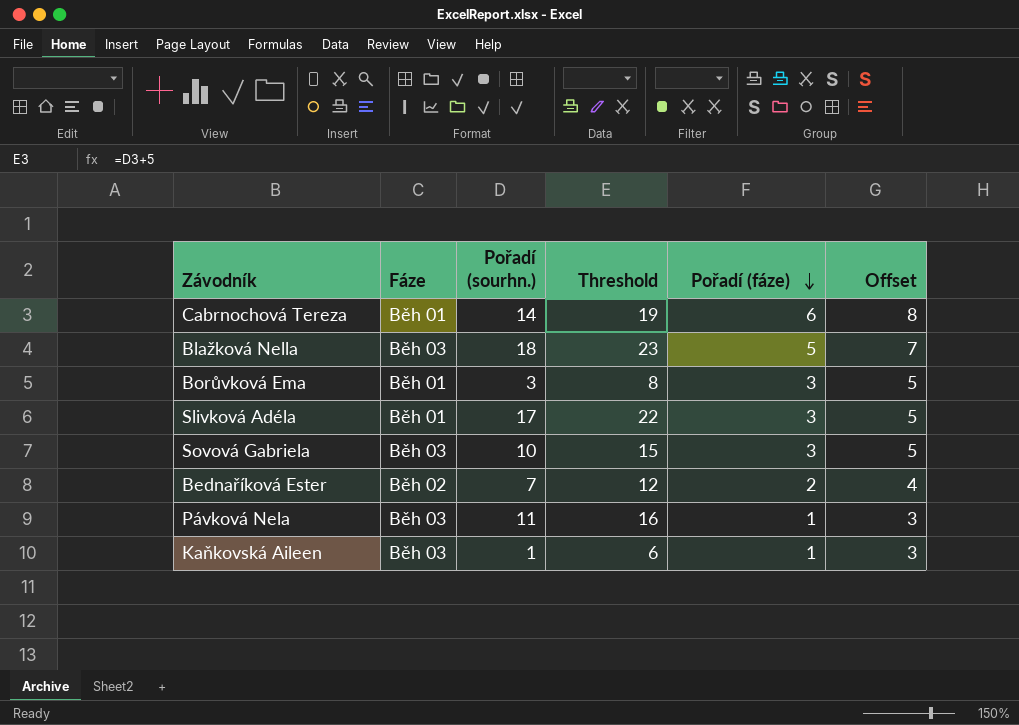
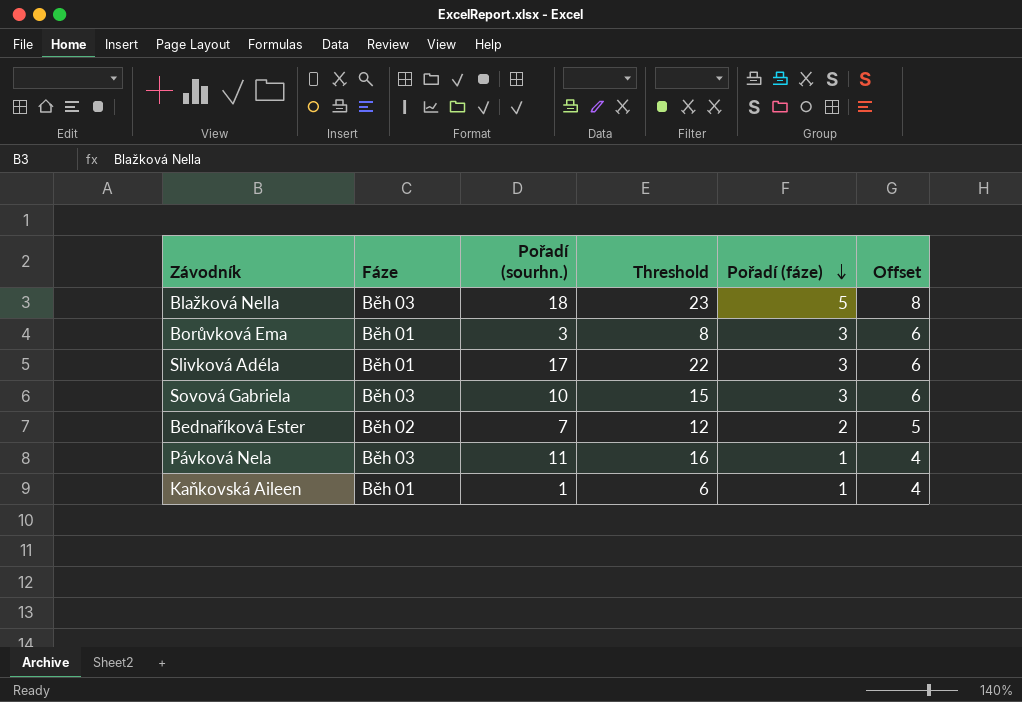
column Offset | formula: [Pořadí (fáze)] + 2 -> [Pořadí (fáze)] + 3
row Cabrnochová Tereza: Běh 01 | 14 | 19 | 6 | 8 -> none
Kaňkovská Aileen | Fáze: Běh 03 -> Běh 01

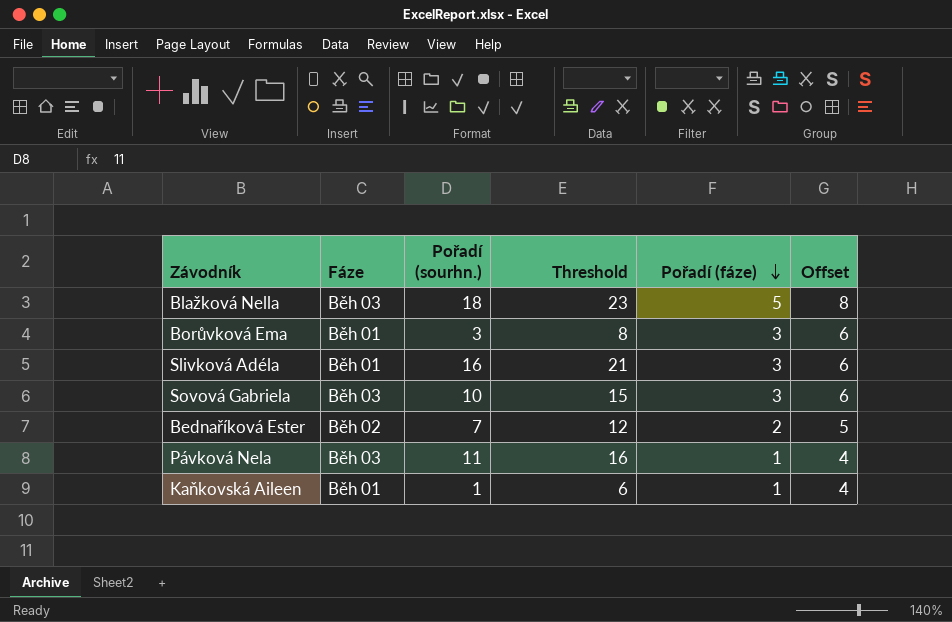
Slivková Adéla | Pořadí (sourhn.): 17 -> 16
Slivková Adéla | Threshold: 22 -> 21

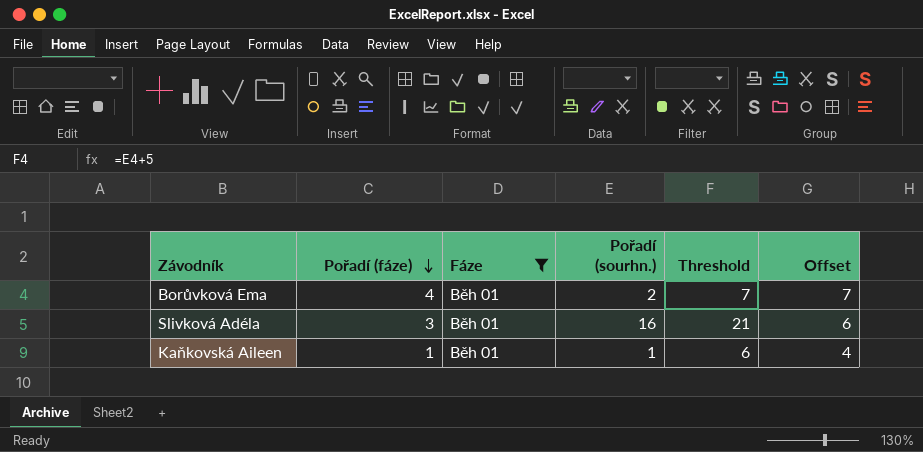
filter: none -> Fáze = Běh 01
column Pořadí (fáze) | position: 5 -> 2
Borůvková Ema | Pořadí (fáze): 3 -> 4
Borůvková Ema | Pořadí (sourhn.): 3 -> 2
Borůvková Ema | Threshold: 8 -> 7
Borůvková Ema | Offset: 6 -> 7

